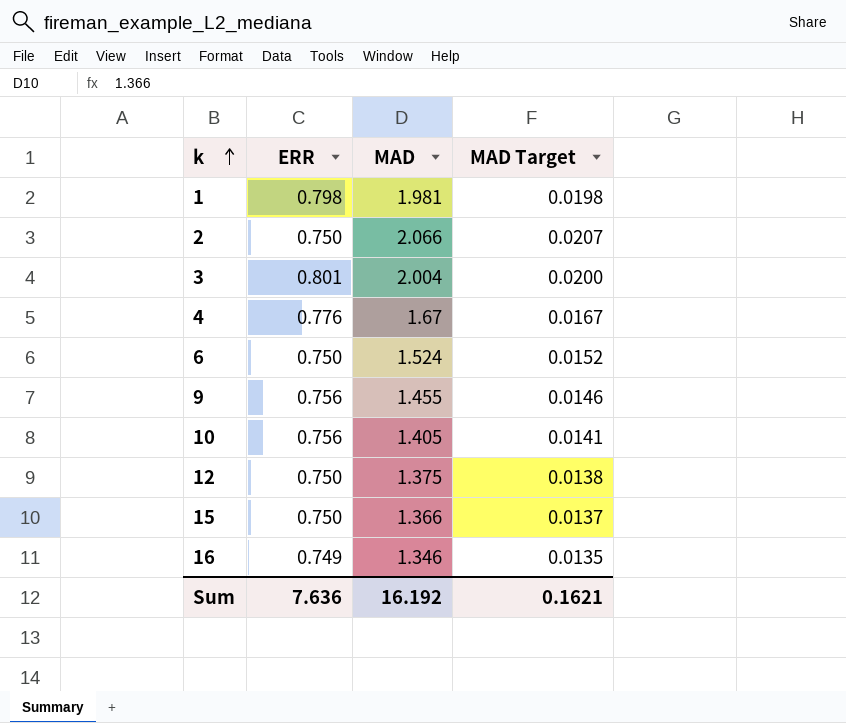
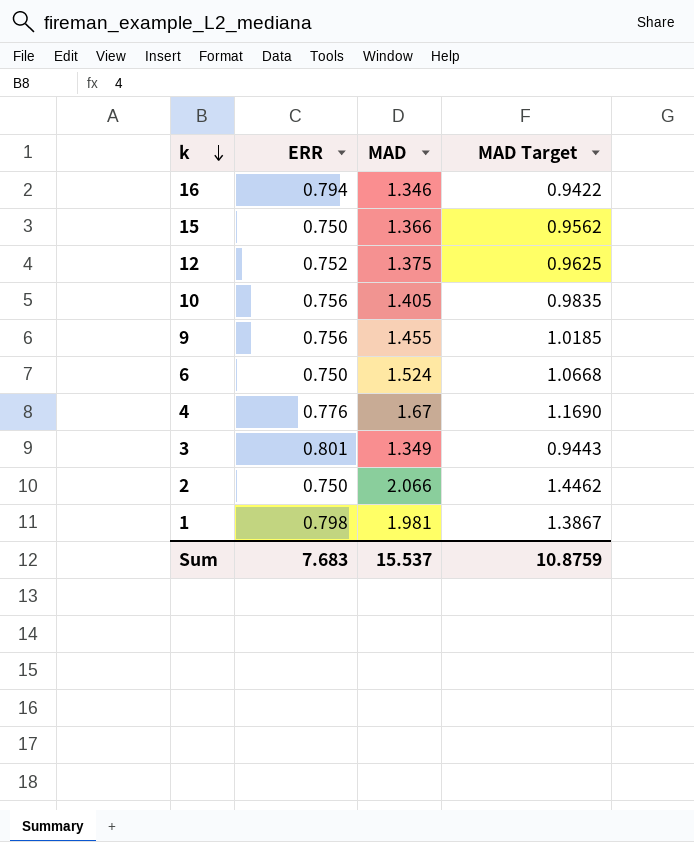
row order: k ascending -> k descending
column MAD Target | formula: [MAD] * 0.01 -> [MAD] * 0.7
16 | ERR: 0.749 -> 0.794
12 | ERR: 0.750 -> 0.752
3 | MAD: 2.004 -> 1.349
Sum | ERR: 7.636 -> 7.683
Sum | MAD: 16.192 -> 15.537
Sum | MAD Target: 0.1621 -> 10.8759

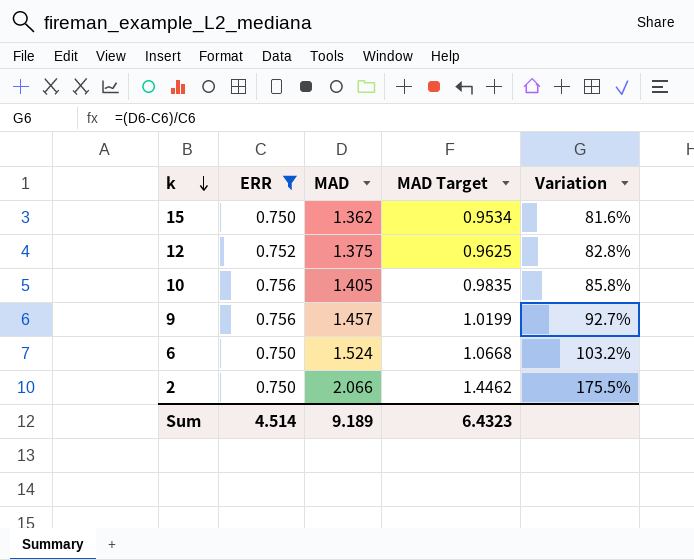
filter: none -> ERR <= 0.756
column Variation | formula: none -> ([MAD] - [ERR]) / [ERR]
15 | MAD: 1.366 -> 1.362
15 | MAD Target: 0.9562 -> 0.9534
9 | MAD: 1.455 -> 1.457
9 | MAD Target: 1.0185 -> 1.0199
Sum | ERR: 7.683 -> 4.514
Sum | MAD: 15.537 -> 9.189
Sum | MAD Target: 10.8759 -> 6.4323

